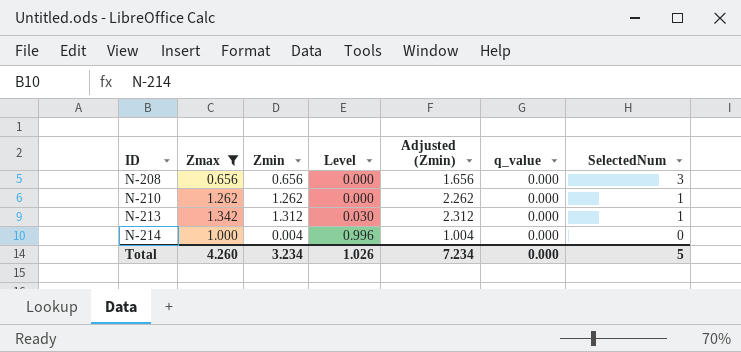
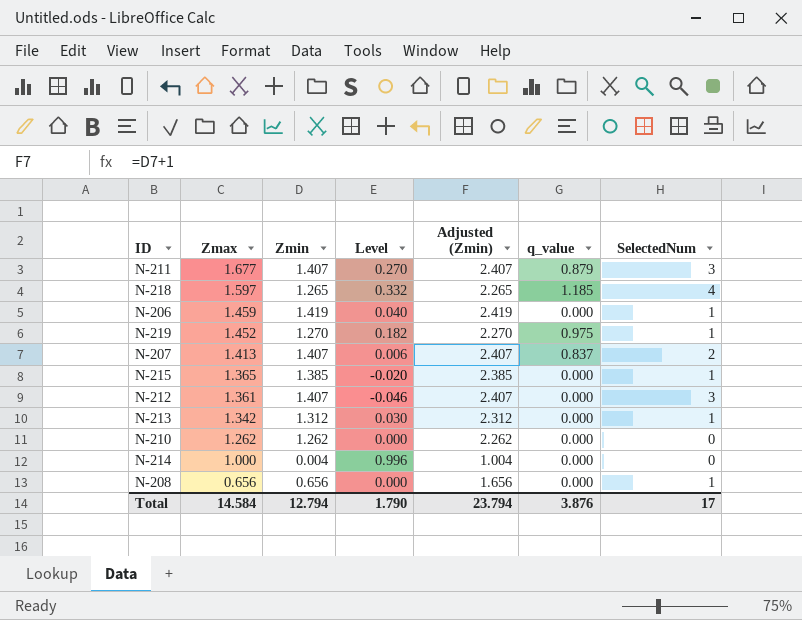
filter: Zmax <= 1.342 -> none
row order: ID ascending -> Zmax descending
N-210 | SelectedNum: 1 -> 0
N-208 | SelectedNum: 3 -> 1
Total | Zmax: 4.260 -> 14.584
Total | Zmin: 3.234 -> 12.794
Total | Level: 1.026 -> 1.790
Total | Adjusted (Zmin): 7.234 -> 23.794
Total | q_value: 0.000 -> 3.876
Total | SelectedNum: 5 -> 17

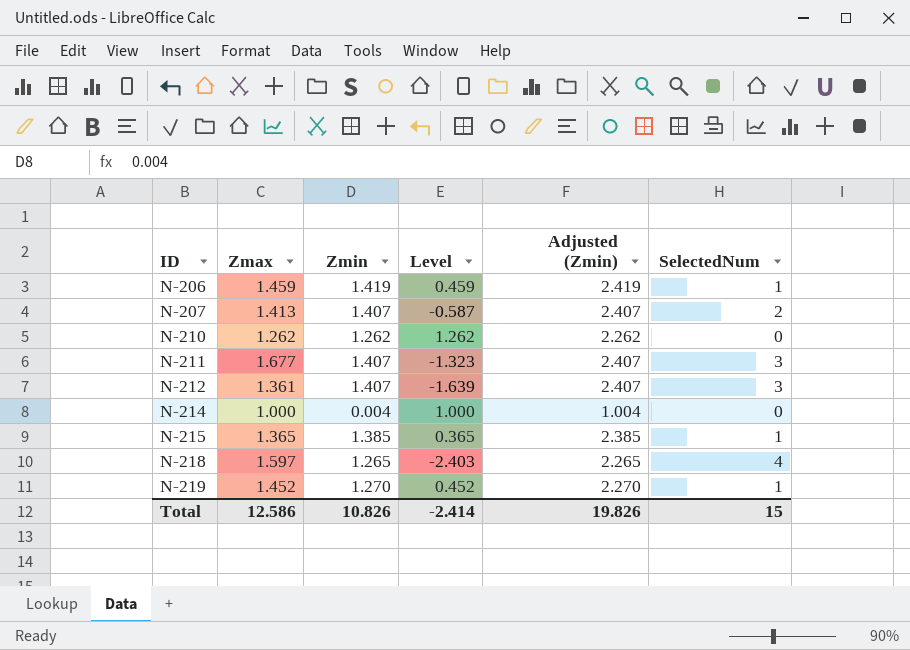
row order: Zmax descending -> ID ascending
column q_value | position: 6 -> none
column Level | formula: [Zmax] - [Zmin] -> [Zmax] - [SelectedNum]
row N-213: 1.342 | 1.312 | 0.030 | 2.312 | 0.000 | 1 -> none
row N-208: 0.656 | 0.656 | 0.000 | 1.656 | 0.000 | 1 -> none
Total | Zmax: 14.584 -> 12.586
Total | Zmin: 12.794 -> 10.826
Total | Level: 1.790 -> -2.414
Total | Adjusted (Zmin): 23.794 -> 19.826
Total | SelectedNum: 17 -> 15

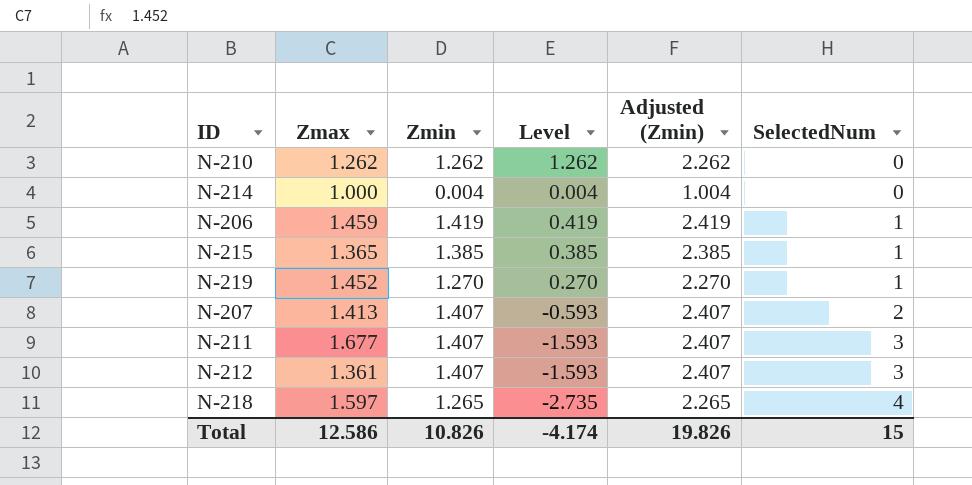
row order: ID ascending -> SelectedNum ascending
column Level | formula: [Zmax] - [SelectedNum] -> [Zmin] - [SelectedNum]
Total | Level: -2.414 -> -4.174

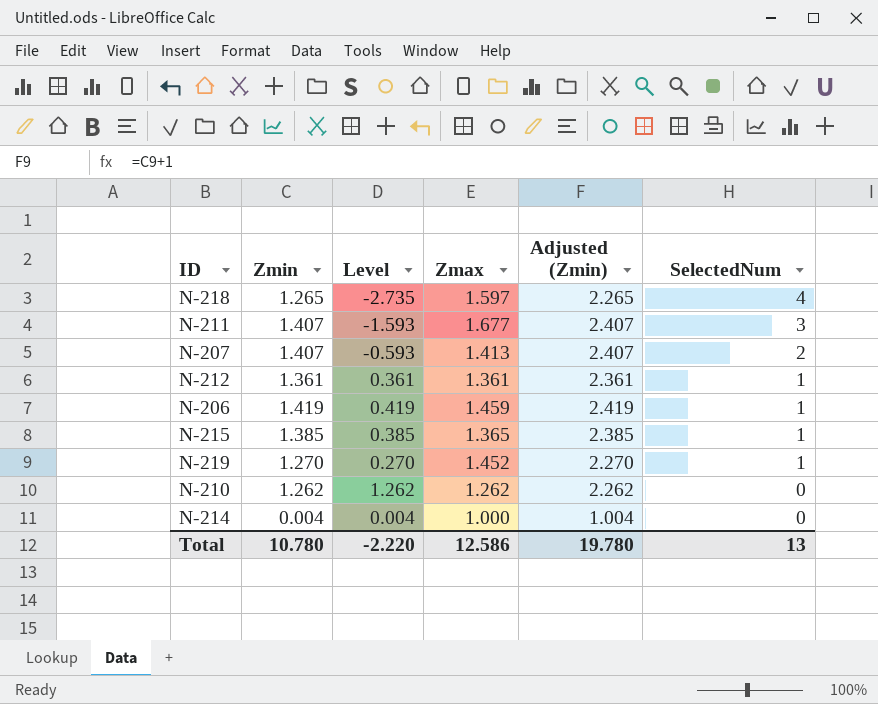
row order: SelectedNum ascending -> SelectedNum descending
column Zmax | position: 2 -> 4
N-212 | Zmin: 1.407 -> 1.361
N-212 | Level: -1.593 -> 0.361
N-212 | Adjusted (Zmin): 2.407 -> 2.361
N-212 | SelectedNum: 3 -> 1
Total | Zmin: 10.826 -> 10.780
Total | Level: -4.174 -> -2.220
Total | Adjusted (Zmin): 19.826 -> 19.780
Total | SelectedNum: 15 -> 13

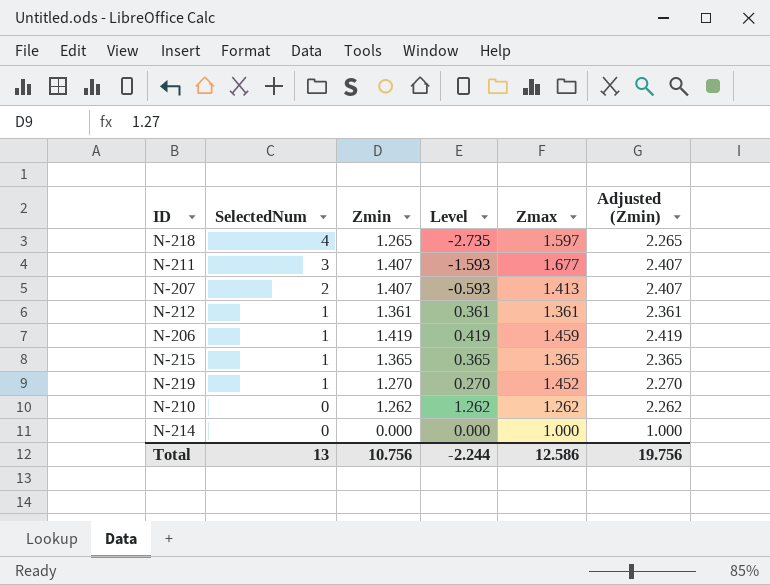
column SelectedNum | position: 6 -> 2
N-215 | Zmin: 1.385 -> 1.365
N-215 | Level: 0.385 -> 0.365
N-215 | Adjusted (Zmin): 2.385 -> 2.365
N-214 | Zmin: 0.004 -> 0.000
N-214 | Level: 0.004 -> 0.000
N-214 | Adjusted (Zmin): 1.004 -> 1.000
Total | Zmin: 10.780 -> 10.756
Total | Level: -2.220 -> -2.244
Total | Adjusted (Zmin): 19.780 -> 19.756

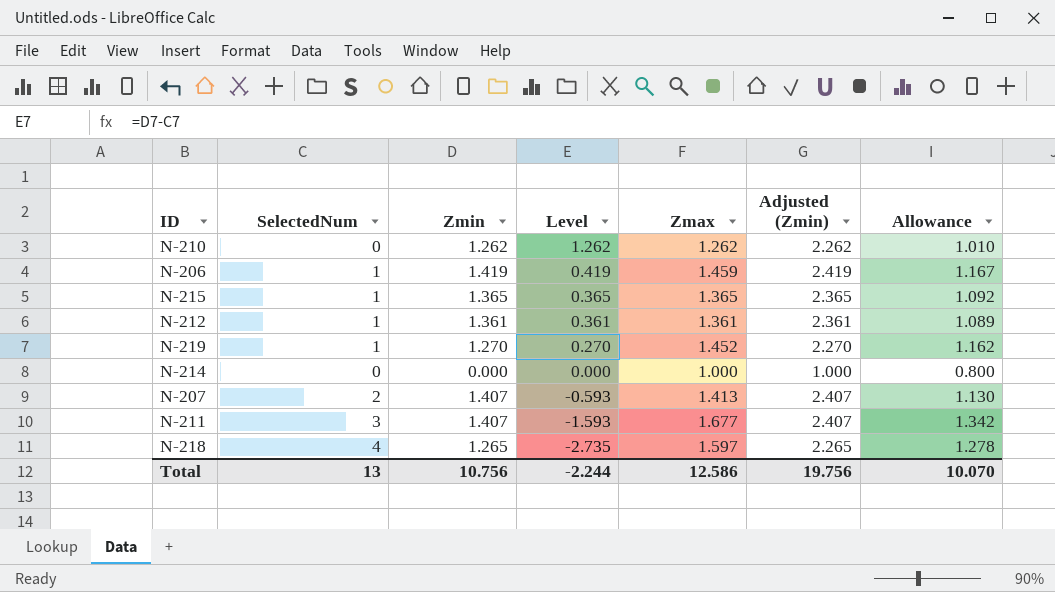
row order: SelectedNum descending -> Level descending
column Allowance | formula: none -> [Zmax] * 0.8

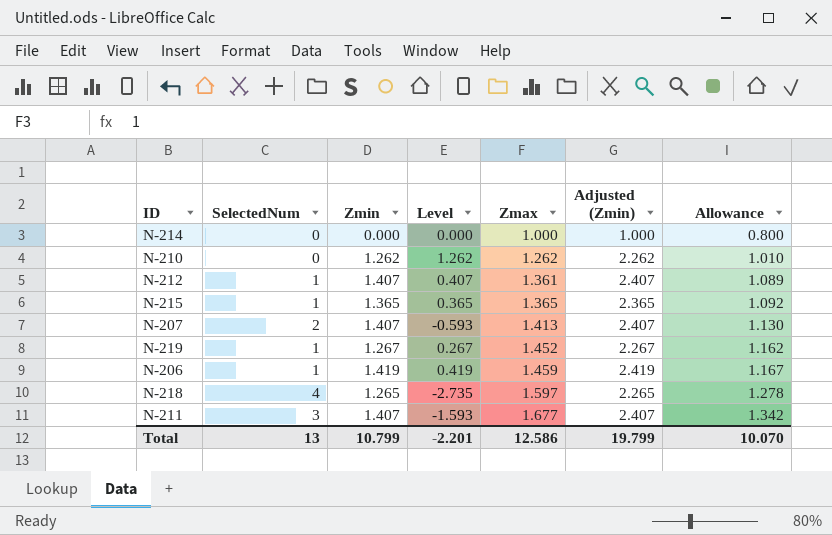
row order: Level descending -> Zmax ascending
N-212 | Zmin: 1.361 -> 1.407
N-212 | Level: 0.361 -> 0.407
N-212 | Adjusted (Zmin): 2.361 -> 2.407
N-219 | Zmin: 1.270 -> 1.267
N-219 | Level: 0.270 -> 0.267
N-219 | Adjusted (Zmin): 2.270 -> 2.267
Total | Zmin: 10.756 -> 10.799
Total | Level: -2.244 -> -2.201
Total | Adjusted (Zmin): 19.756 -> 19.799

